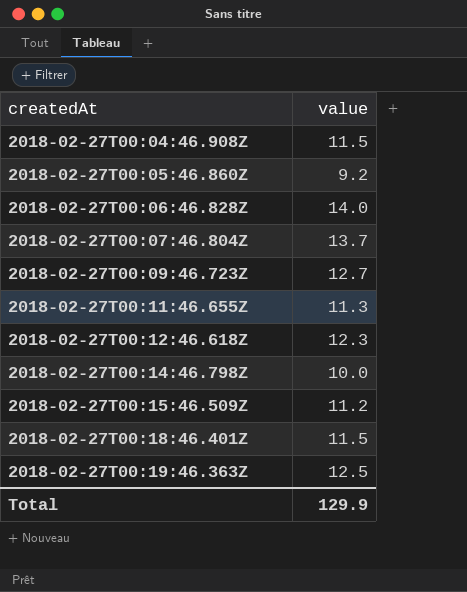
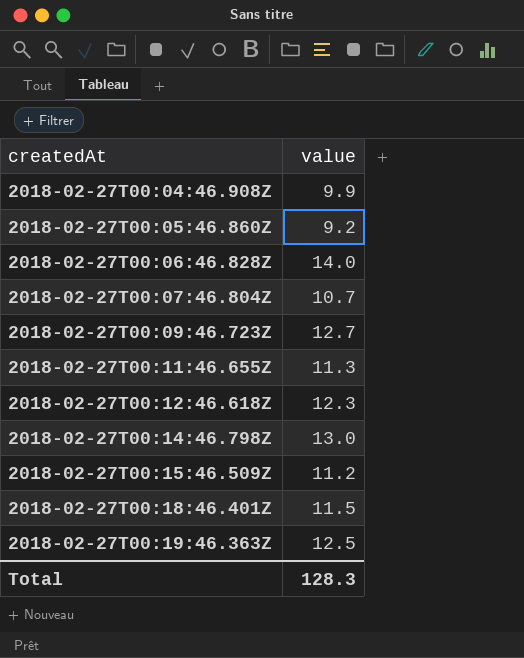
2018-02-27T00:04:46.908Z | value: 11.5 -> 9.9
2018-02-27T00:07:46.804Z | value: 13.7 -> 10.7
2018-02-27T00:14:46.798Z | value: 10.0 -> 13.0
Total | value: 129.9 -> 128.3

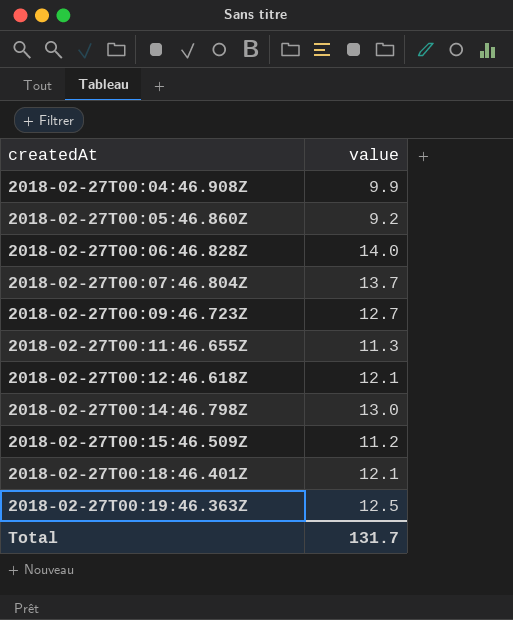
2018-02-27T00:07:46.804Z | value: 10.7 -> 13.7
2018-02-27T00:12:46.618Z | value: 12.3 -> 12.1
2018-02-27T00:18:46.401Z | value: 11.5 -> 12.1
Total | value: 128.3 -> 131.7

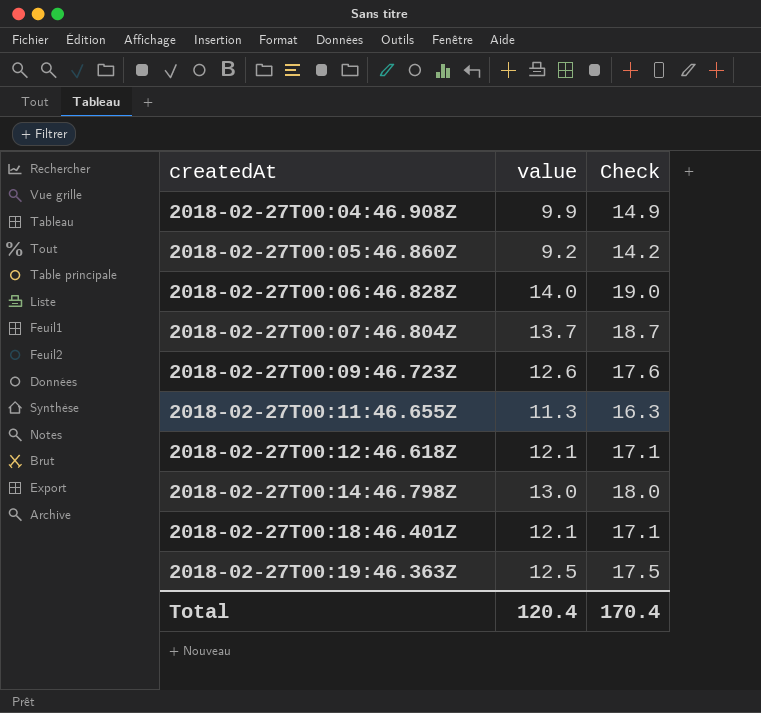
column Check | formula: none -> [value] + 5
row 2018-02-27T00:15:46.509Z: 11.2 -> none
2018-02-27T00:09:46.723Z | value: 12.7 -> 12.6
Total | value: 131.7 -> 120.4

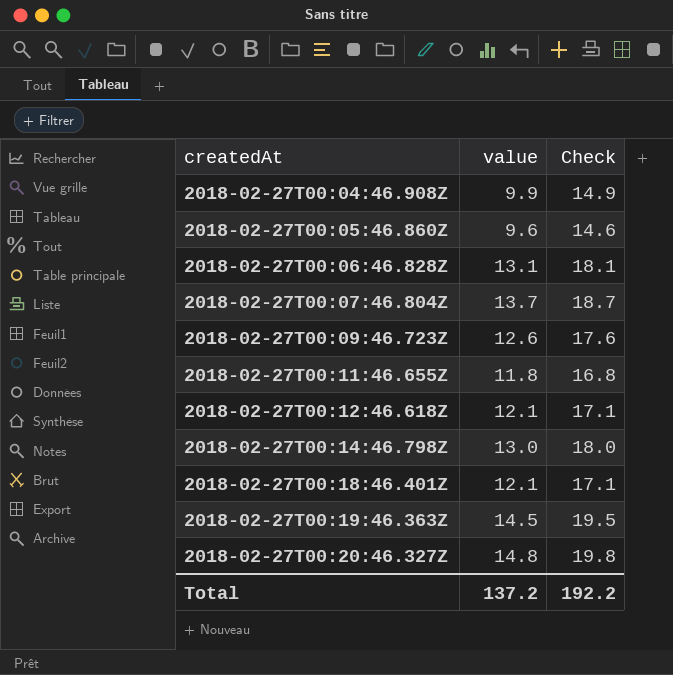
2018-02-27T00:05:46.860Z | value: 9.2 -> 9.6
2018-02-27T00:05:46.860Z | Check: 14.2 -> 14.6
2018-02-27T00:06:46.828Z | value: 14.0 -> 13.1
2018-02-27T00:06:46.828Z | Check: 19.0 -> 18.1
2018-02-27T00:11:46.655Z | value: 11.3 -> 11.8
2018-02-27T00:11:46.655Z | Check: 16.3 -> 16.8
2018-02-27T00:19:46.363Z | value: 12.5 -> 14.5
2018-02-27T00:19:46.363Z | Check: 17.5 -> 19.5
row 2018-02-27T00:20:46.327Z: none -> 14.8 | 19.8
Total | value: 120.4 -> 137.2
Total | Check: 170.4 -> 192.2

